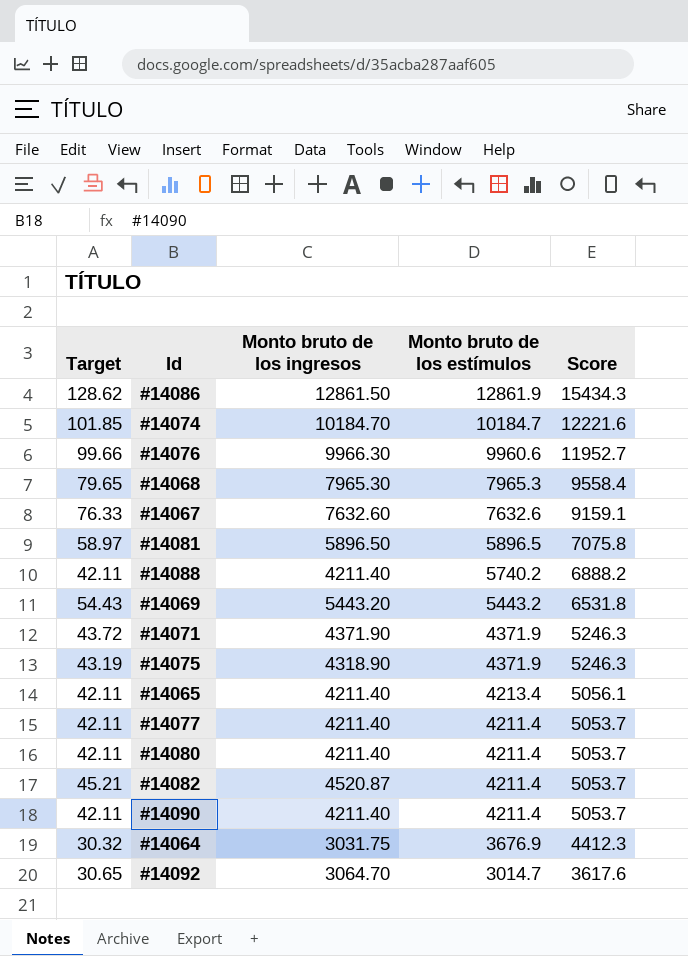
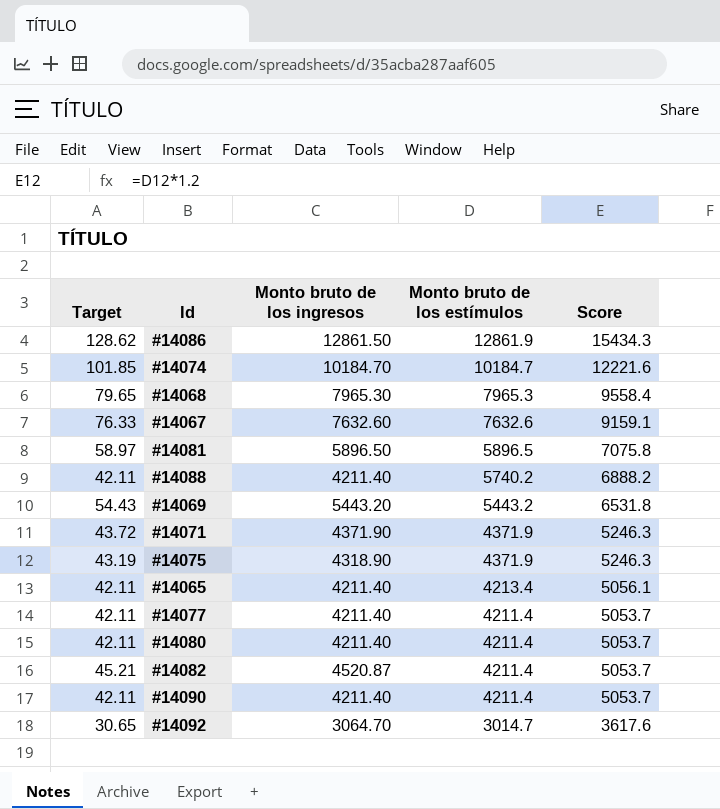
row #14076: 99.66 | 9966.30 | 9960.6 | 11952.7 -> none
row #14064: 30.32 | 3031.75 | 3676.9 | 4412.3 -> none

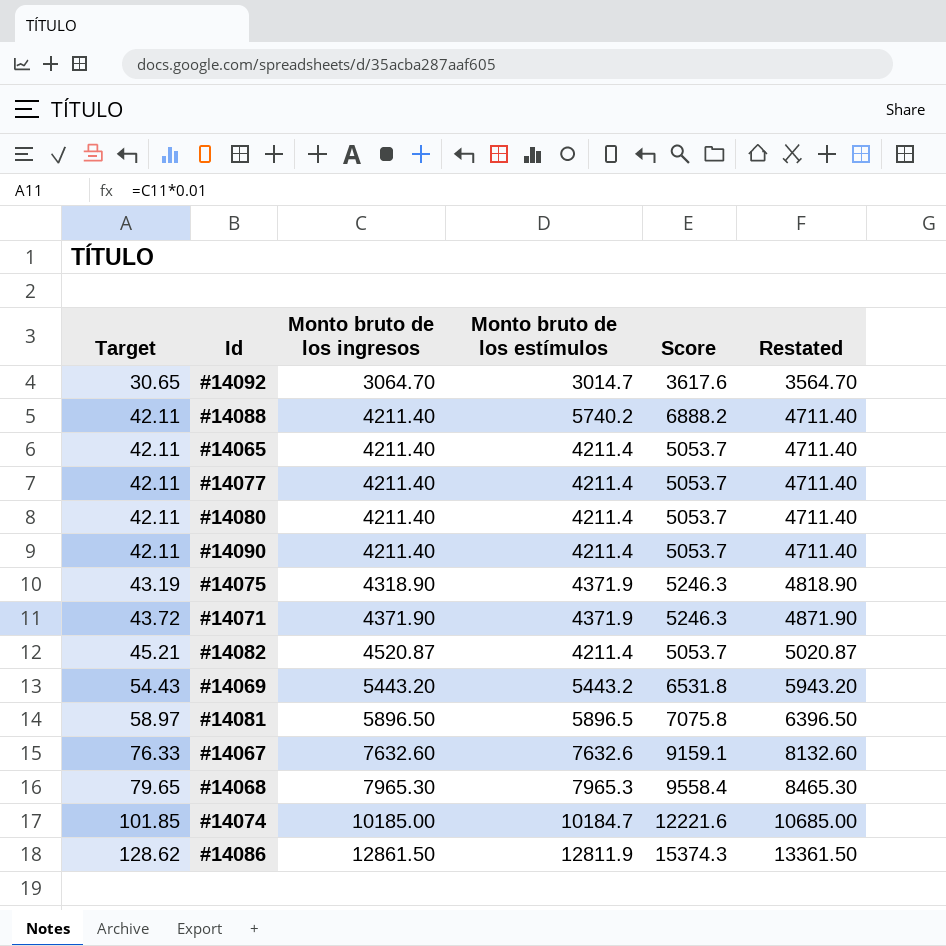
row order: Monto bruto de los estímulos descending -> Target ascending
column Restated | formula: none -> [Monto bruto de los ingresos] + 500
#14065 | Monto bruto de los estímulos: 4213.4 -> 4211.4
#14065 | Score: 5056.1 -> 5053.7
#14074 | Monto bruto de los ingresos: 10184.70 -> 10185.00
#14086 | Monto bruto de los estímulos: 12861.9 -> 12811.9
#14086 | Score: 15434.3 -> 15374.3

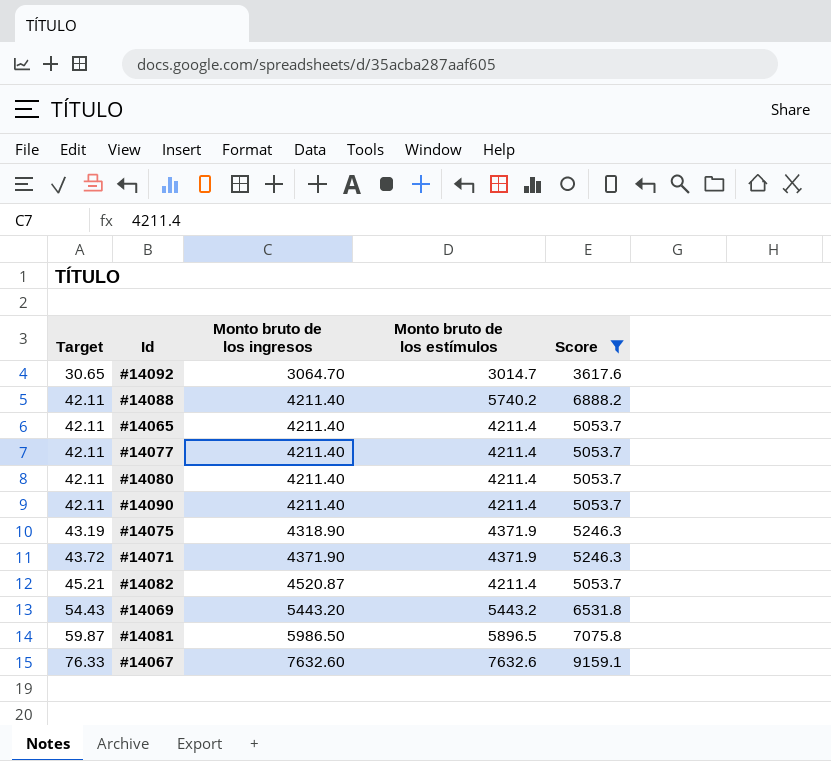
filter: none -> Score <= 9159.1
column Restated | formula: [Monto bruto de los ingresos] + 500 -> none
#14081 | Target: 58.97 -> 59.87
#14081 | Monto bruto de los ingresos: 5896.50 -> 5986.50

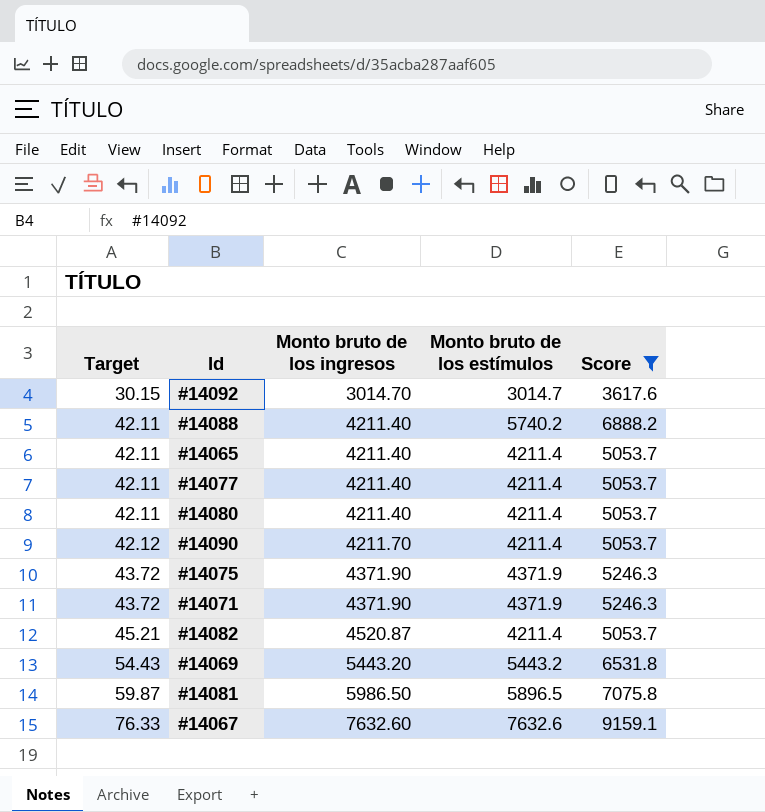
#14092 | Target: 30.65 -> 30.15
#14092 | Monto bruto de los ingresos: 3064.70 -> 3014.70
#14090 | Target: 42.11 -> 42.12
#14090 | Monto bruto de los ingresos: 4211.40 -> 4211.70
#14075 | Target: 43.19 -> 43.72
#14075 | Monto bruto de los ingresos: 4318.90 -> 4371.90

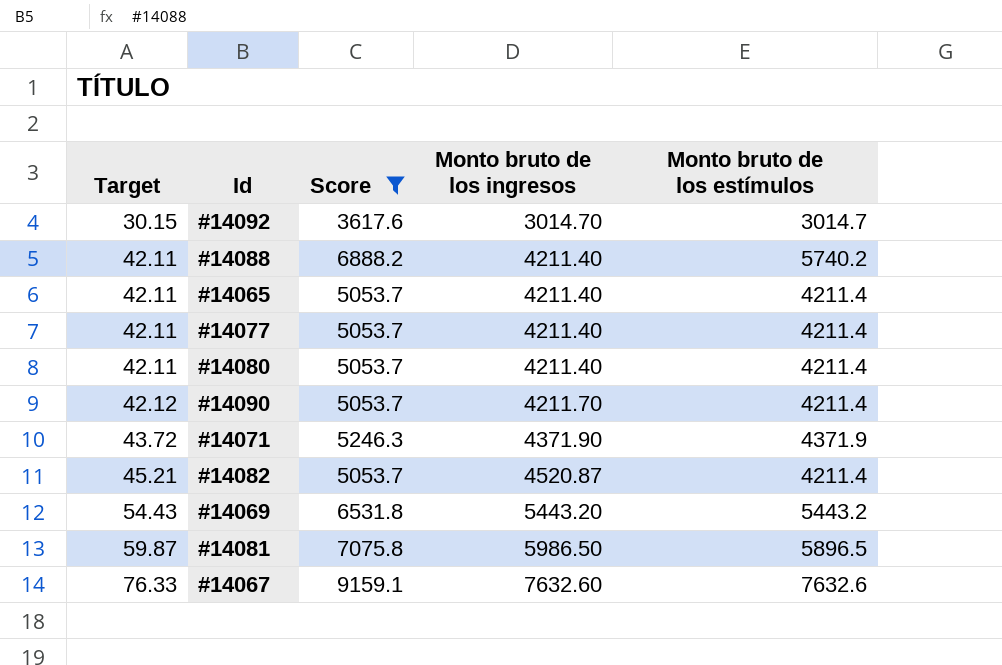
column Score | position: 5 -> 3
row #14075: 43.72 | 4371.90 | 4371.9 | 5246.3 -> none

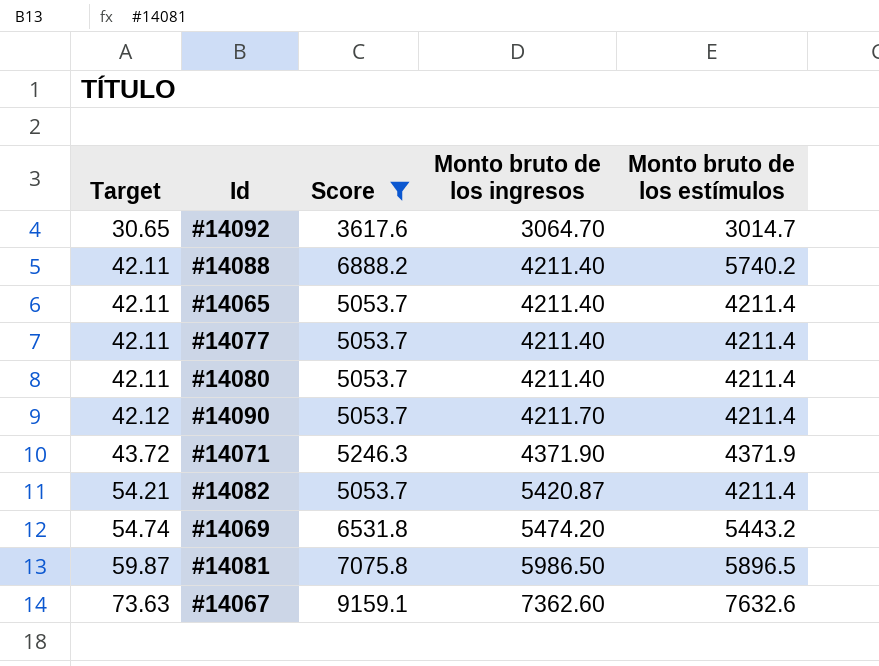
#14092 | Target: 30.15 -> 30.65
#14092 | Monto bruto de los ingresos: 3014.70 -> 3064.70
#14082 | Target: 45.21 -> 54.21
#14082 | Monto bruto de los ingresos: 4520.87 -> 5420.87
#14069 | Target: 54.43 -> 54.74
#14069 | Monto bruto de los ingresos: 5443.20 -> 5474.20
#14067 | Target: 76.33 -> 73.63
#14067 | Monto bruto de los ingresos: 7632.60 -> 7362.60

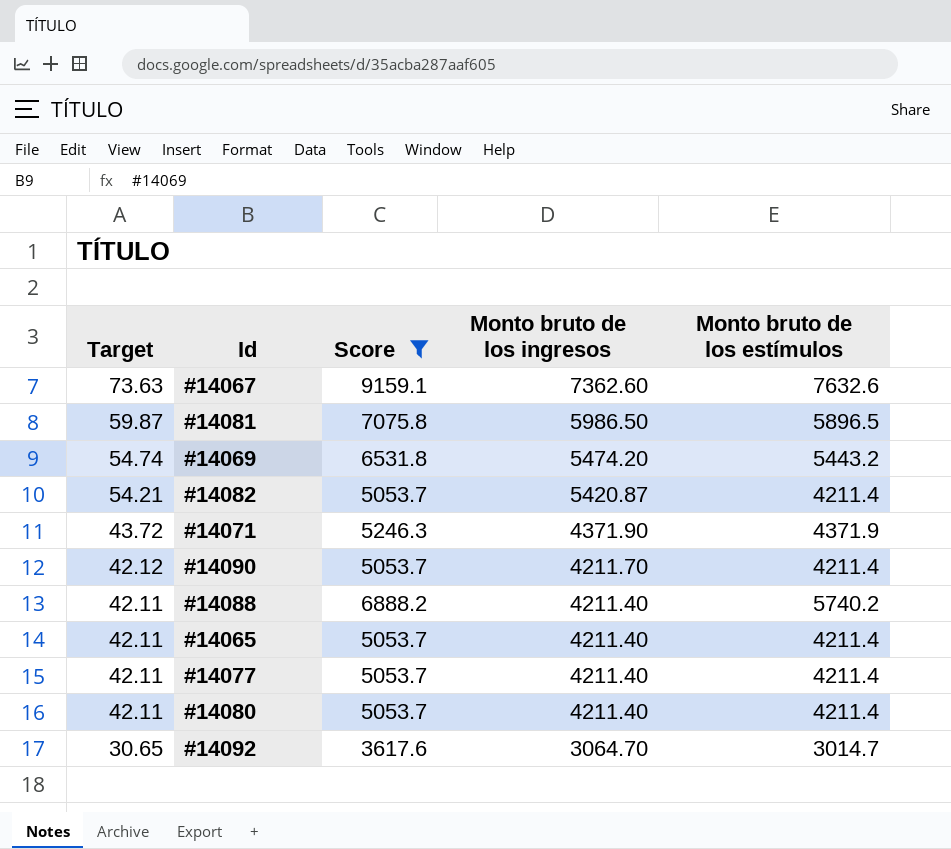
row order: Target ascending -> Target descending

